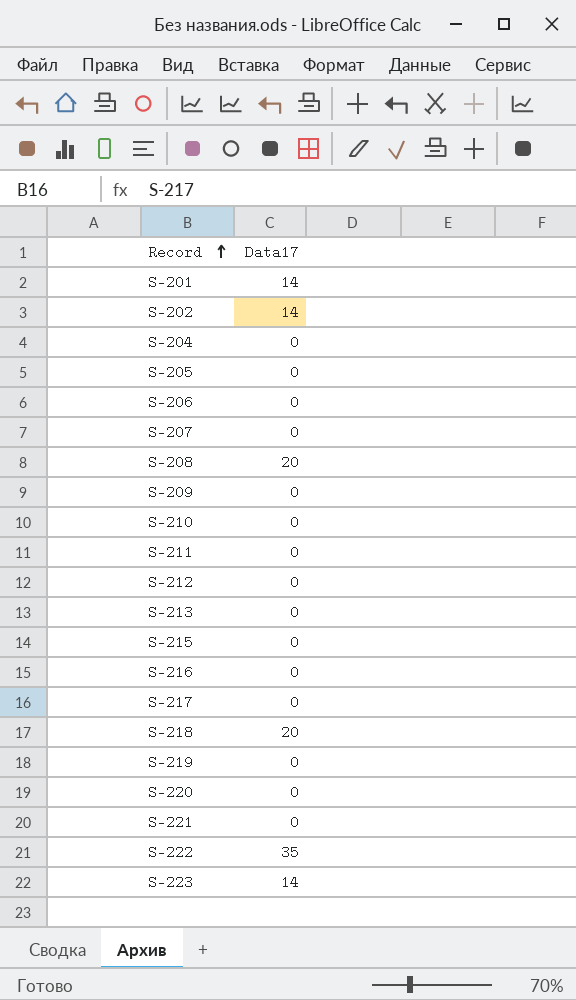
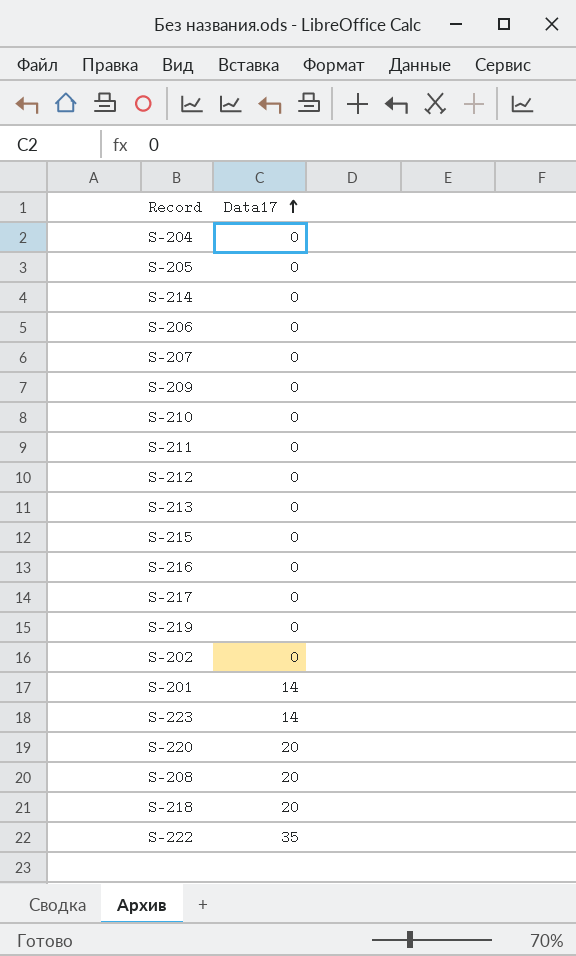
row order: Record ascending -> Data17 ascending
row S-221: 0 -> none
row S-214: none -> 0
S-202 | Data17: 14 -> 0
S-220 | Data17: 0 -> 20

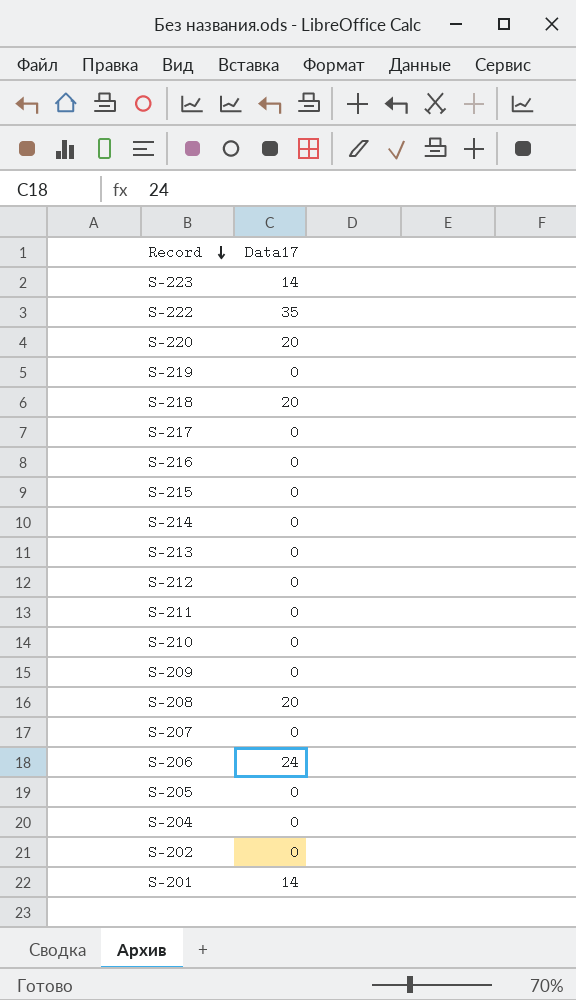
row order: Data17 ascending -> Record descending
S-206 | Data17: 0 -> 24

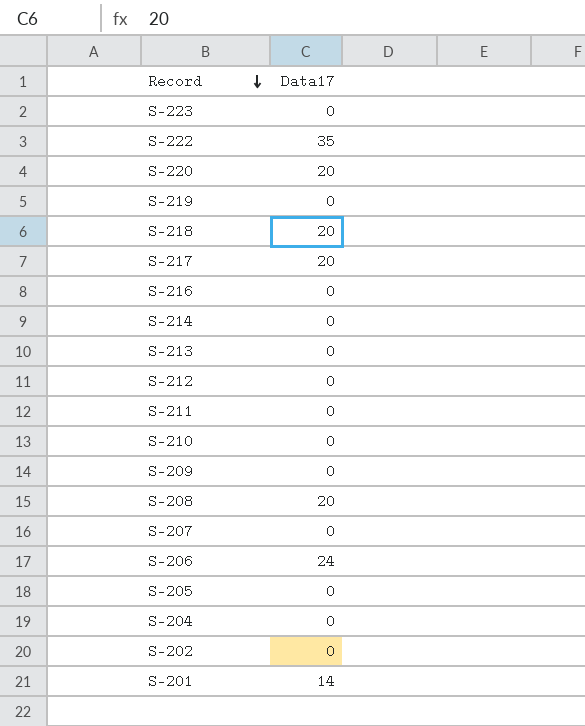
row S-215: 0 -> none
S-223 | Data17: 14 -> 0
S-217 | Data17: 0 -> 20

